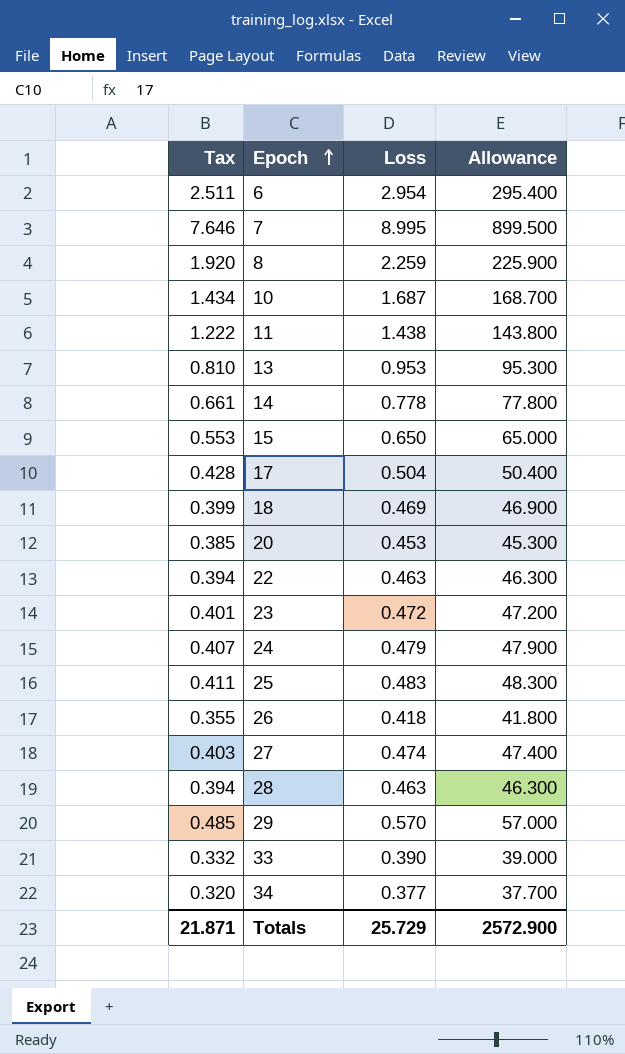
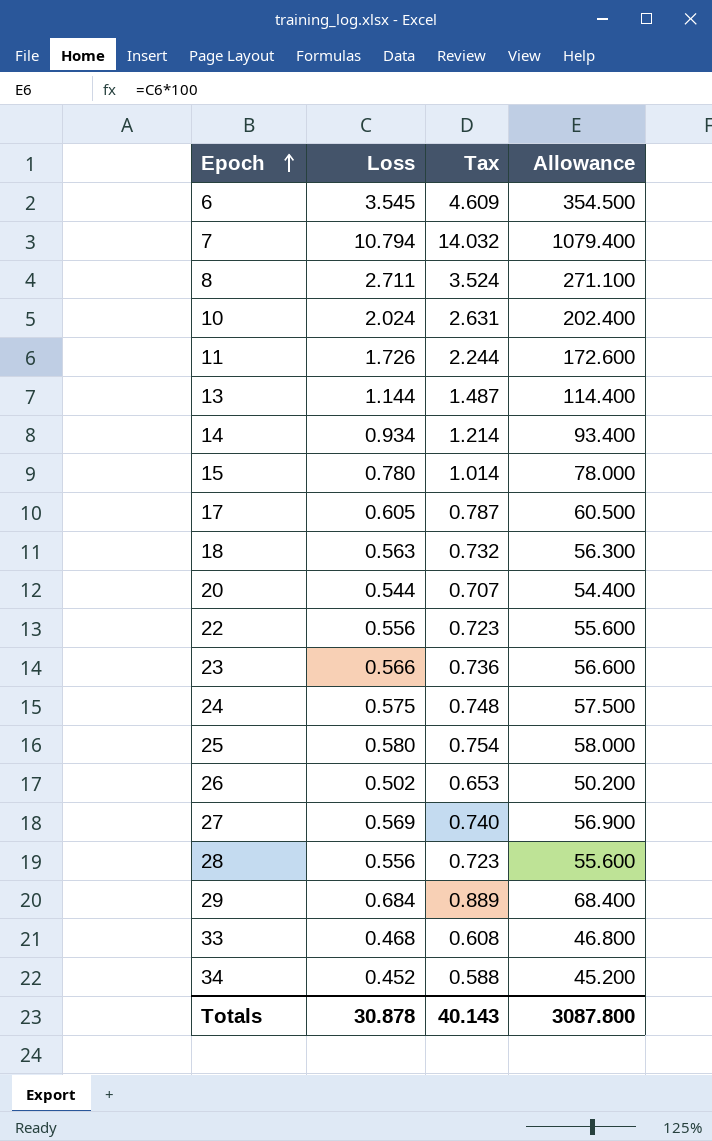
column Tax | formula: [Loss] * 0.85 -> [Loss] * 1.3
column Tax | position: 1 -> 3
6 | Loss: 2.954 -> 3.545
6 | Allowance: 295.400 -> 354.500
7 | Loss: 8.995 -> 10.794
7 | Allowance: 899.500 -> 1079.400
8 | Loss: 2.259 -> 2.711
8 | Allowance: 225.900 -> 271.100
10 | Loss: 1.687 -> 2.024
10 | Allowance: 168.700 -> 202.400
11 | Loss: 1.438 -> 1.726
11 | Allowance: 143.800 -> 172.600
13 | Loss: 0.953 -> 1.144
13 | Allowance: 95.300 -> 114.400
14 | Loss: 0.778 -> 0.934
14 | Allowance: 77.800 -> 93.400
15 | Loss: 0.650 -> 0.780
15 | Allowance: 65.000 -> 78.000
17 | Loss: 0.504 -> 0.605
17 | Allowance: 50.400 -> 60.500
18 | Loss: 0.469 -> 0.563
18 | Allowance: 46.900 -> 56.300
20 | Loss: 0.453 -> 0.544
20 | Allowance: 45.300 -> 54.400
22 | Loss: 0.463 -> 0.556
22 | Allowance: 46.300 -> 55.600
23 | Loss: 0.472 -> 0.566
23 | Allowance: 47.200 -> 56.600
24 | Loss: 0.479 -> 0.575
24 | Allowance: 47.900 -> 57.500
25 | Loss: 0.483 -> 0.580
25 | Allowance: 48.300 -> 58.000
26 | Loss: 0.418 -> 0.502
26 | Allowance: 41.800 -> 50.200
27 | Loss: 0.474 -> 0.569
27 | Allowance: 47.400 -> 56.900
28 | Loss: 0.463 -> 0.556
28 | Allowance: 46.300 -> 55.600
29 | Loss: 0.570 -> 0.684
29 | Allowance: 57.000 -> 68.400
33 | Loss: 0.390 -> 0.468
33 | Allowance: 39.000 -> 46.800
34 | Loss: 0.377 -> 0.452
34 | Allowance: 37.700 -> 45.200
Totals | Loss: 25.729 -> 30.878
Totals | Tax: 21.871 -> 40.143
Totals | Allowance: 2572.900 -> 3087.800

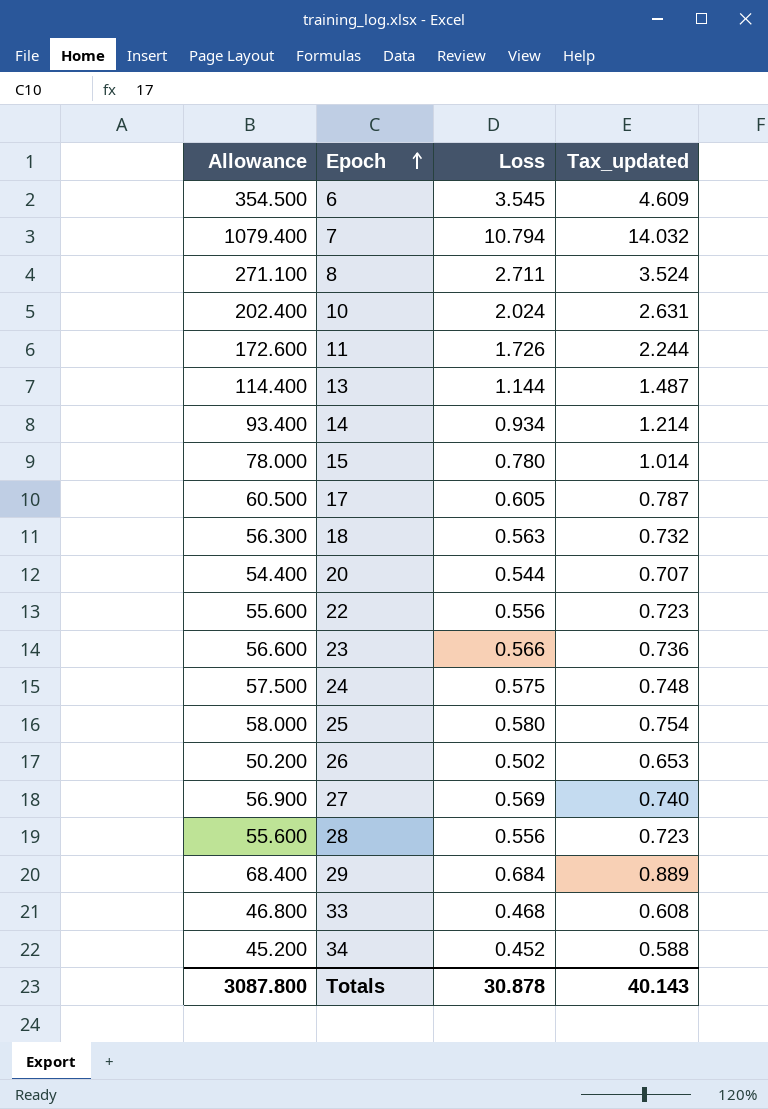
column Allowance | position: 4 -> 1
column name: Tax -> Tax_updated

